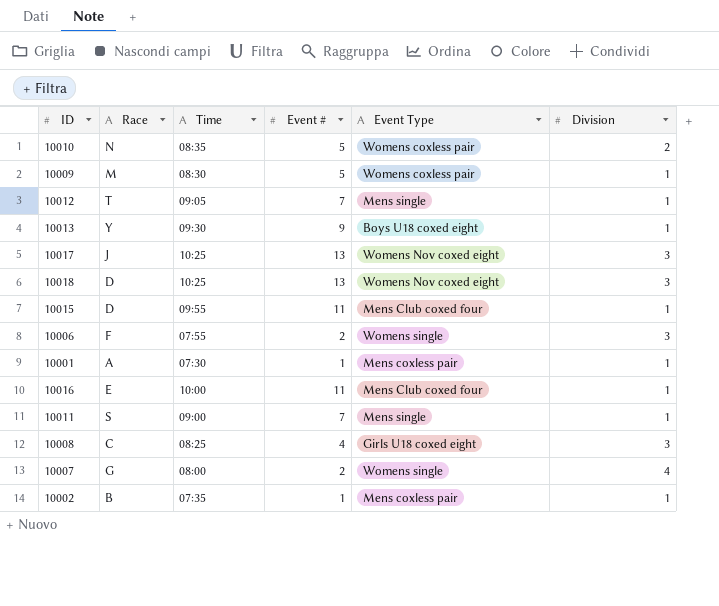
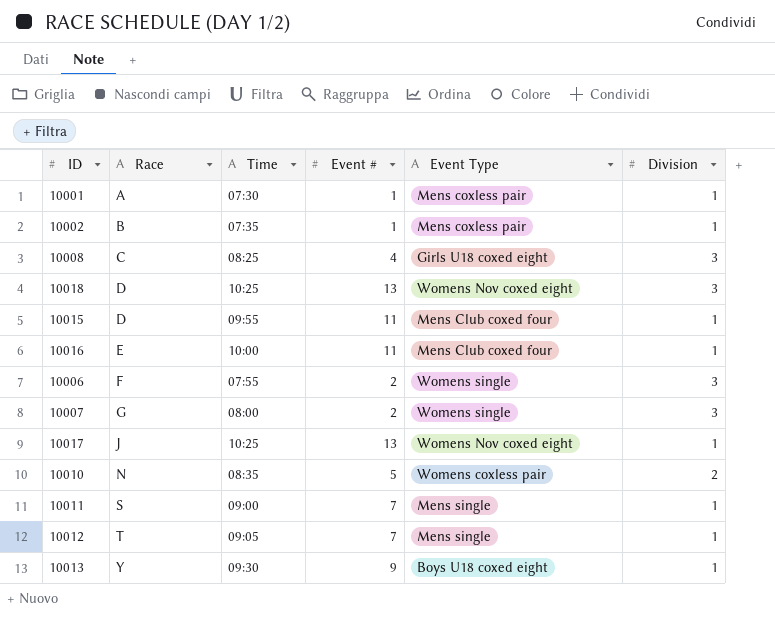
row order: none -> Race ascending
row 10009: M | 08:30 | 5 | Womens coxless pair | 1 -> none
10007 | Division: 4 -> 3
10017 | Division: 3 -> 1

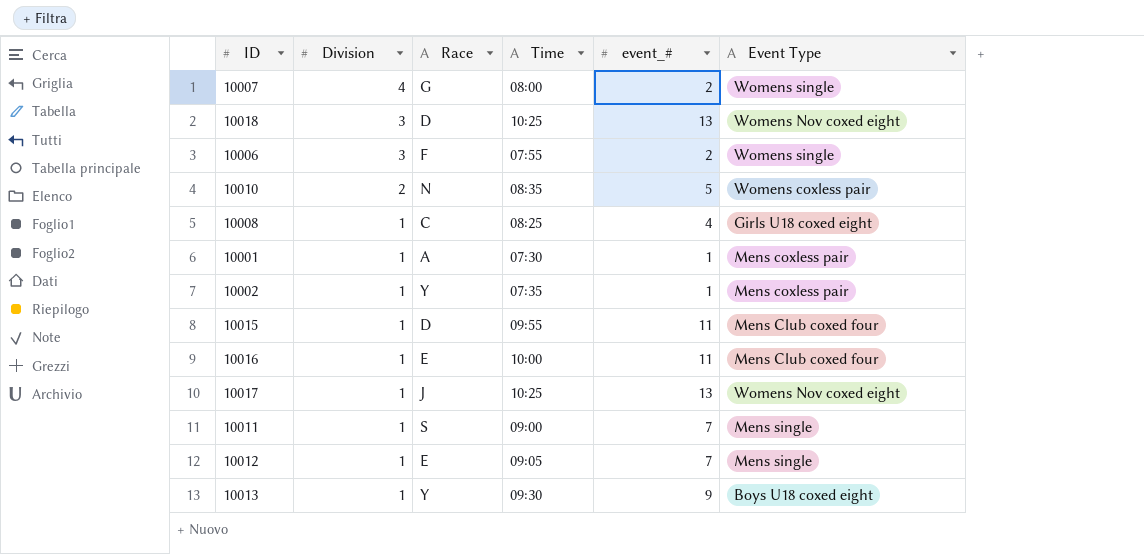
row order: Race ascending -> Division descending
column Division | position: 6 -> 2
column name: Event # -> event_#
10007 | Division: 3 -> 4
10008 | Division: 3 -> 1
10002 | Race: B -> Y
10012 | Race: T -> E

